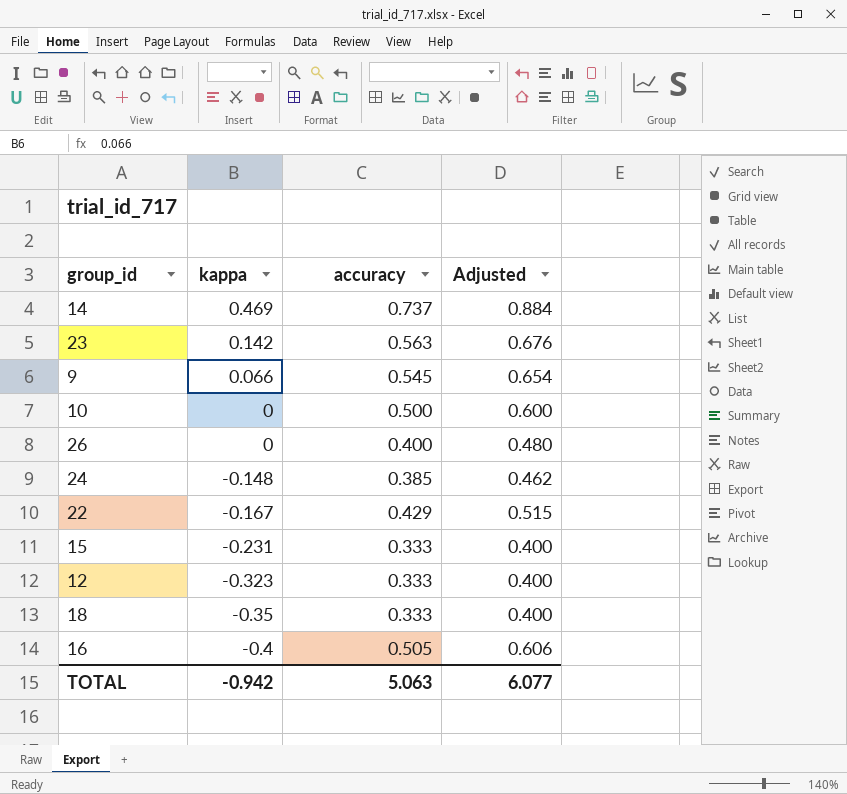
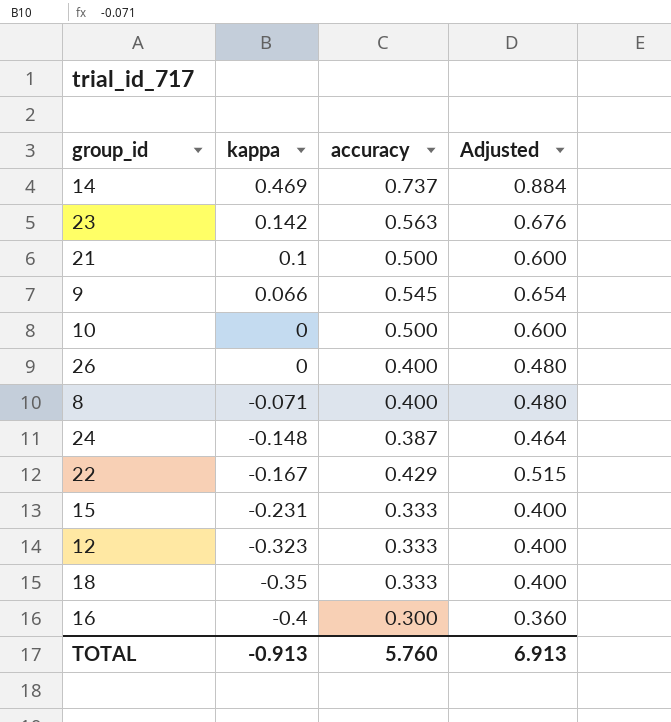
row 21: none -> 0.1 | 0.500 | 0.600
row 8: none -> -0.071 | 0.400 | 0.480
24 | accuracy: 0.385 -> 0.387
24 | Adjusted: 0.462 -> 0.464
16 | accuracy: 0.505 -> 0.300
16 | Adjusted: 0.606 -> 0.360
TOTAL | kappa: -0.942 -> -0.913
TOTAL | accuracy: 5.063 -> 5.760
TOTAL | Adjusted: 6.077 -> 6.913

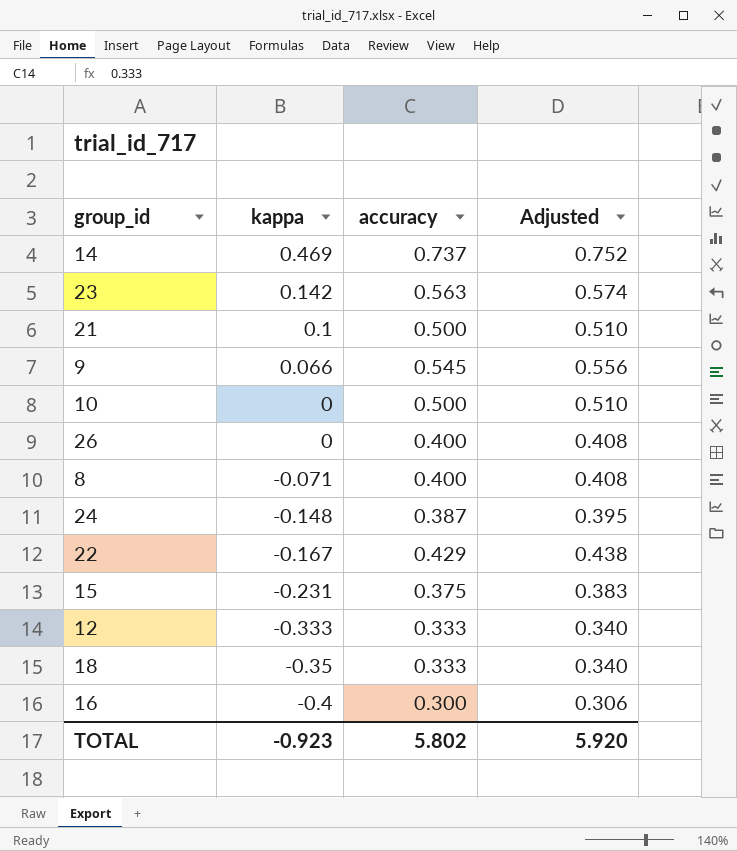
column Adjusted | formula: [accuracy] * 1.2 -> [accuracy] * 1.02
15 | accuracy: 0.333 -> 0.375
12 | kappa: -0.323 -> -0.333
TOTAL | kappa: -0.913 -> -0.923
TOTAL | accuracy: 5.760 -> 5.802
TOTAL | Adjusted: 6.913 -> 5.920

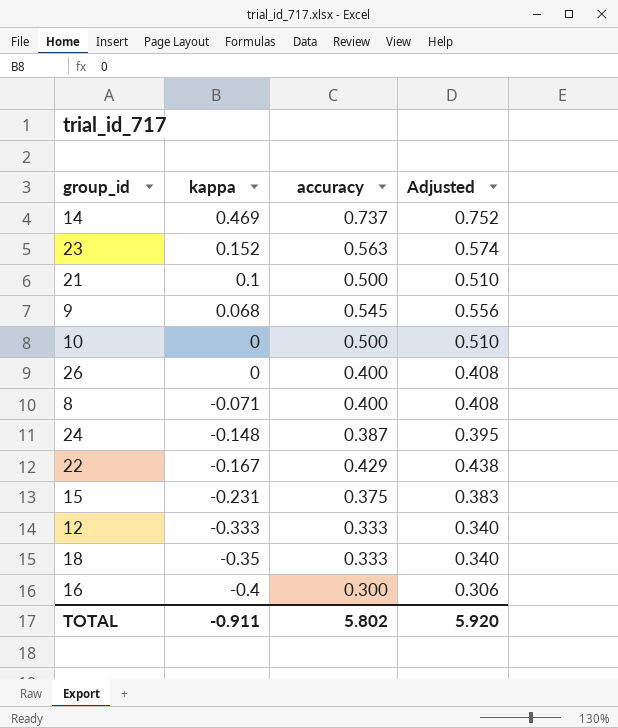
23 | kappa: 0.142 -> 0.152
9 | kappa: 0.066 -> 0.068
TOTAL | kappa: -0.923 -> -0.911

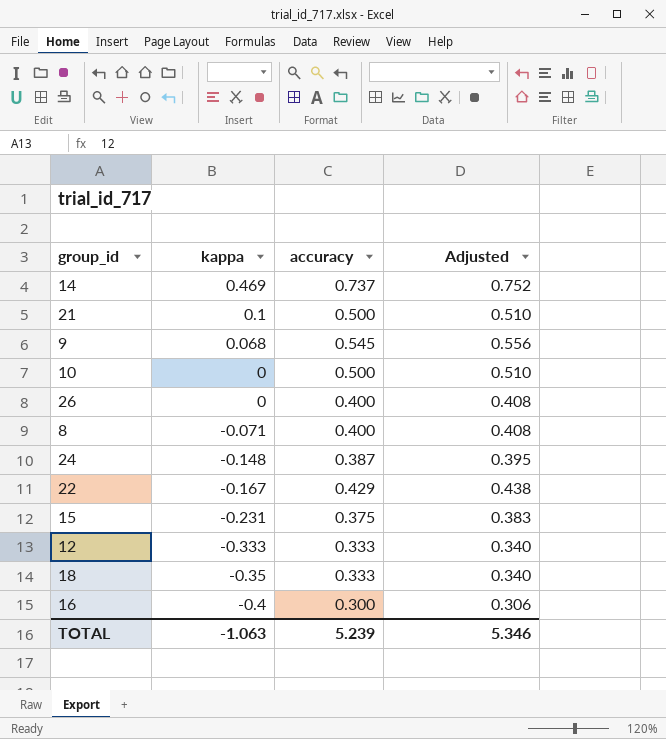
row 23: 0.152 | 0.563 | 0.574 -> none
TOTAL | kappa: -0.911 -> -1.063
TOTAL | accuracy: 5.802 -> 5.239
TOTAL | Adjusted: 5.920 -> 5.346

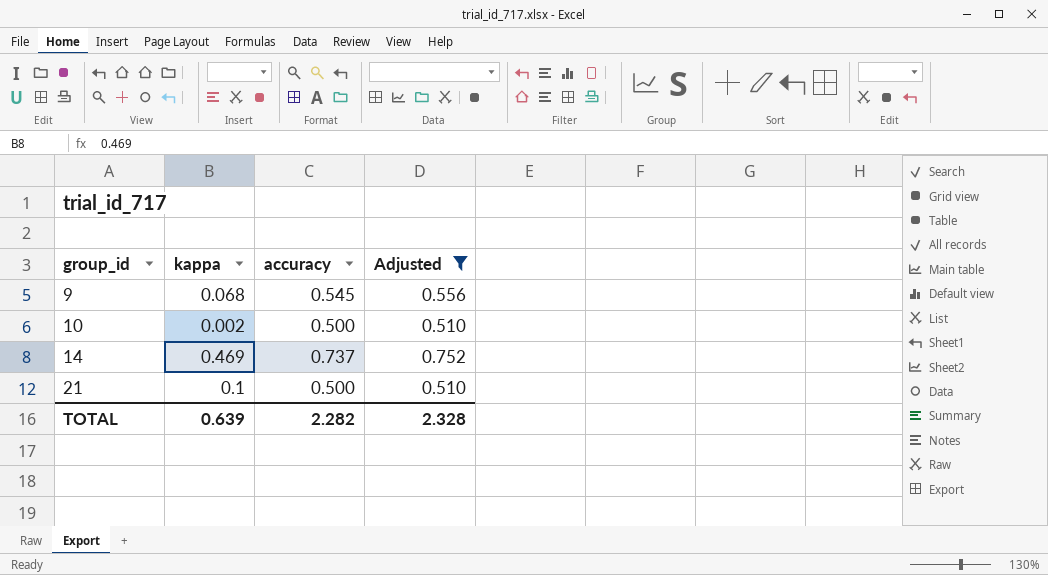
filter: none -> Adjusted >= 0.510
row order: kappa descending -> group_id ascending
10 | kappa: 0 -> 0.002
TOTAL | kappa: -1.063 -> 0.639
TOTAL | accuracy: 5.239 -> 2.282
TOTAL | Adjusted: 5.346 -> 2.328

